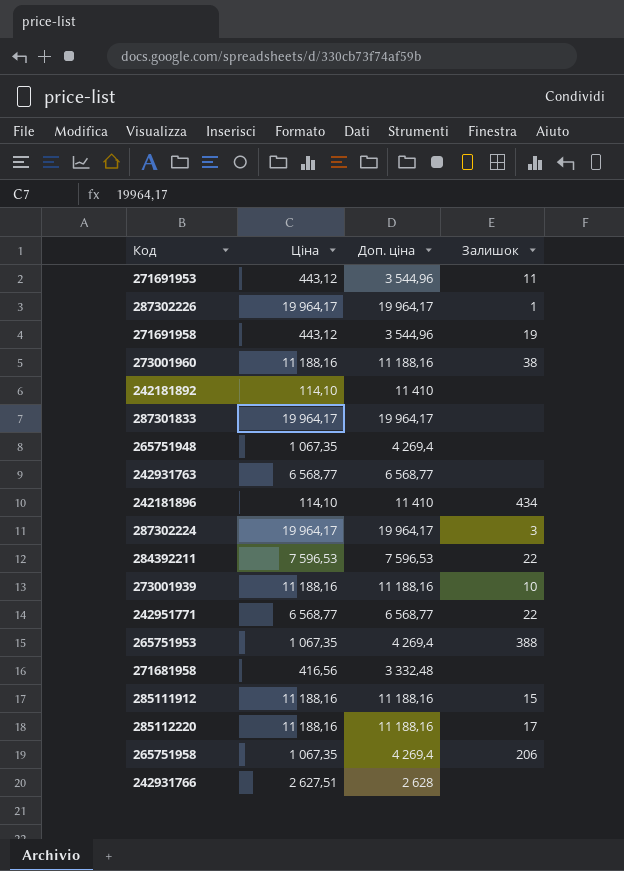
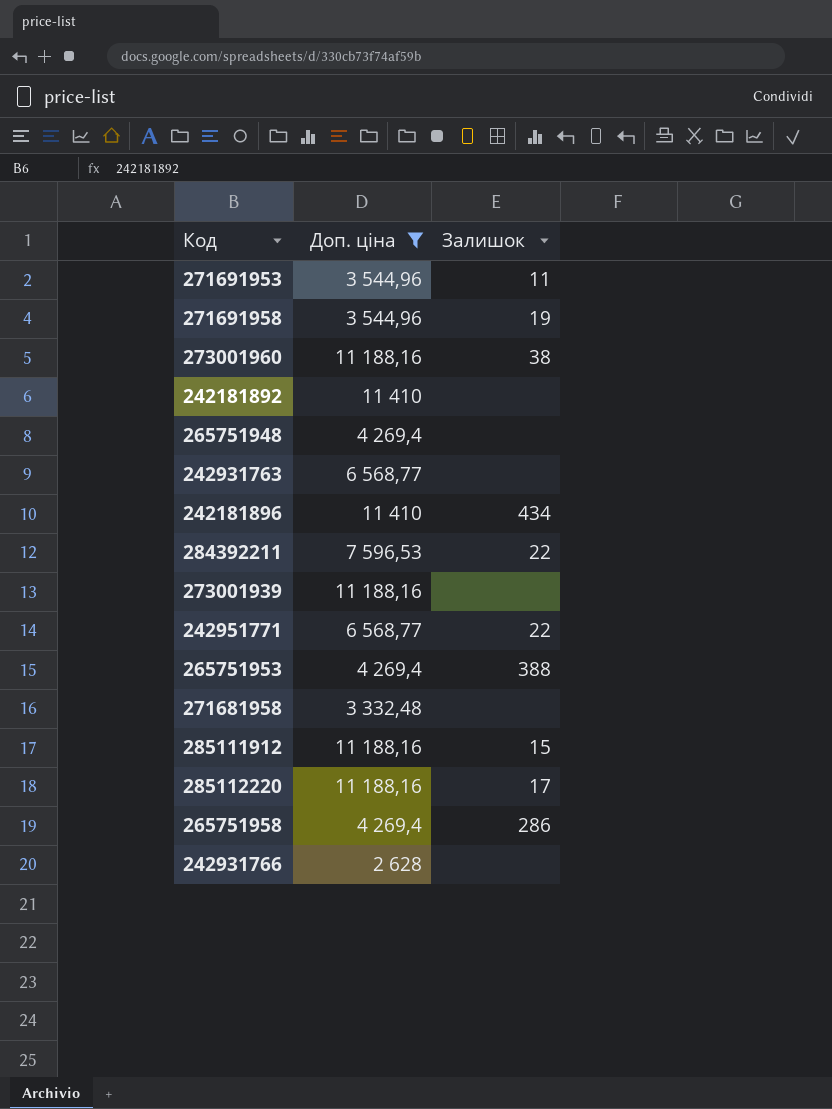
filter: none -> Доп. ціна != 19 964,17
column Ціна | position: 2 -> none
273001939 | Залишок: 10 -> none
265751958 | Залишок: 206 -> 286

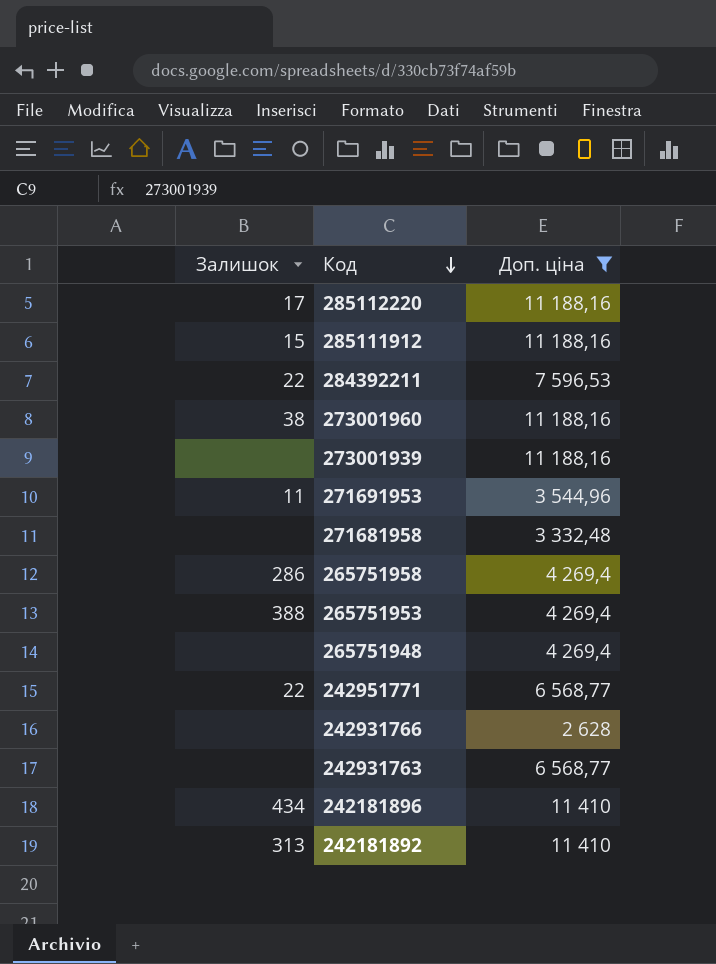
row order: none -> Код descending
column Залишок | position: 3 -> 1
row 271691958: 3 544,96 | 19 -> none
242181892 | Залишок: none -> 313

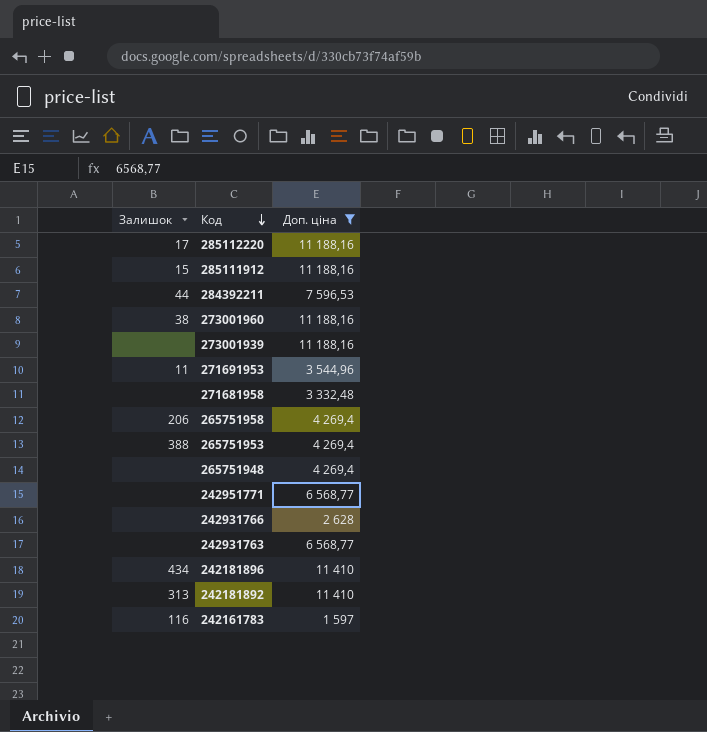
284392211 | Залишок: 22 -> 44
265751958 | Залишок: 286 -> 206
242951771 | Залишок: 22 -> none
row 242161783: none -> 116 | 1 597

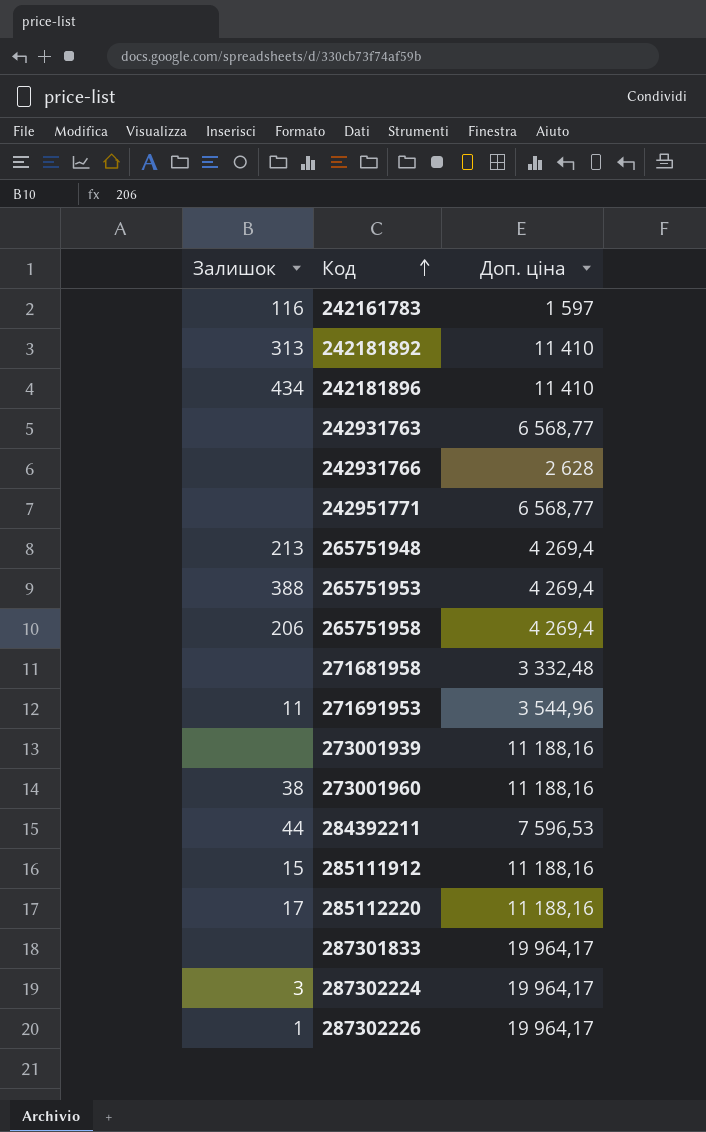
filter: Доп. ціна != 19 964,17 -> none
row order: Код descending -> Код ascending
265751948 | Залишок: none -> 213

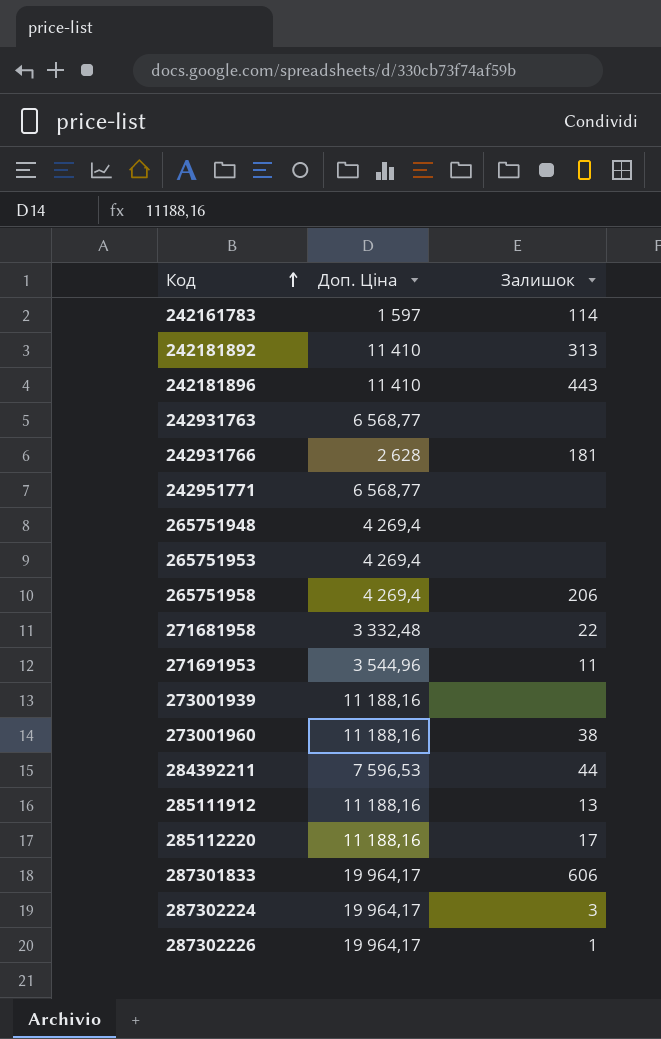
column name: Доп. ціна -> Доп. Ціна
column Залишок | position: 1 -> 3
242161783 | Залишок: 116 -> 114
242181896 | Залишок: 434 -> 443
242931766 | Залишок: none -> 181
265751948 | Залишок: 213 -> none
265751953 | Залишок: 388 -> none
271681958 | Залишок: none -> 22
285111912 | Залишок: 15 -> 13
287301833 | Залишок: none -> 606

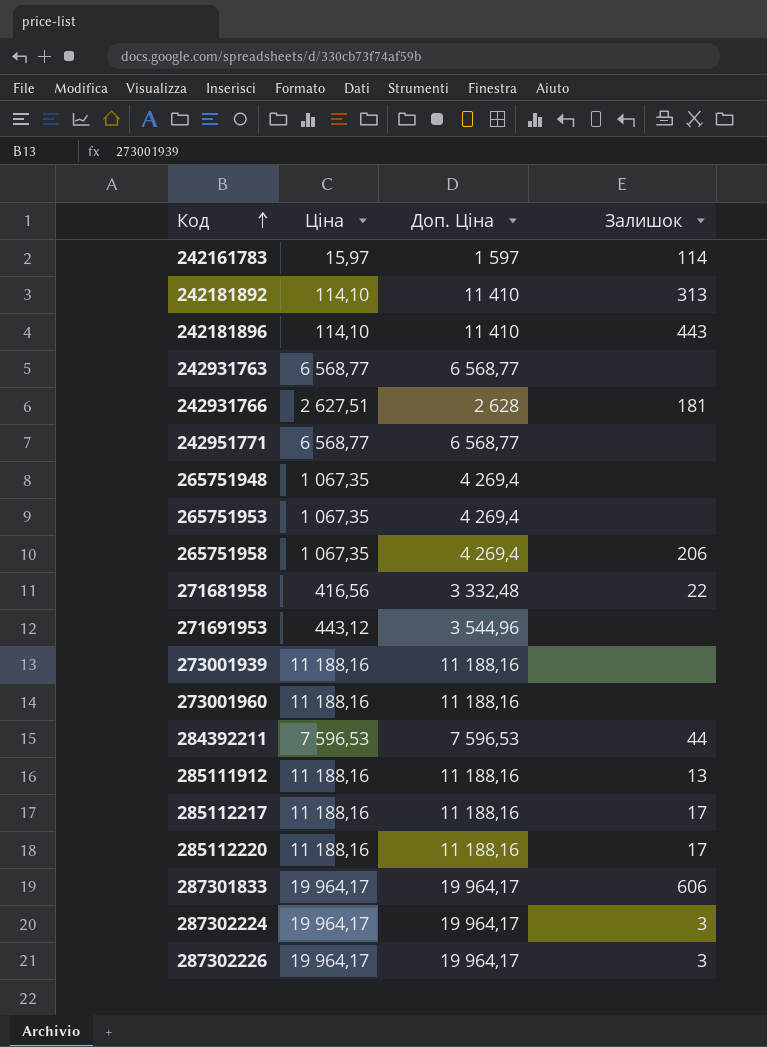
column Ціна | position: none -> 2
271691953 | Залишок: 11 -> none
273001960 | Залишок: 38 -> none
row 285112217: none -> 11 188,16 | 11 188,16 | 17
287302226 | Залишок: 1 -> 3

